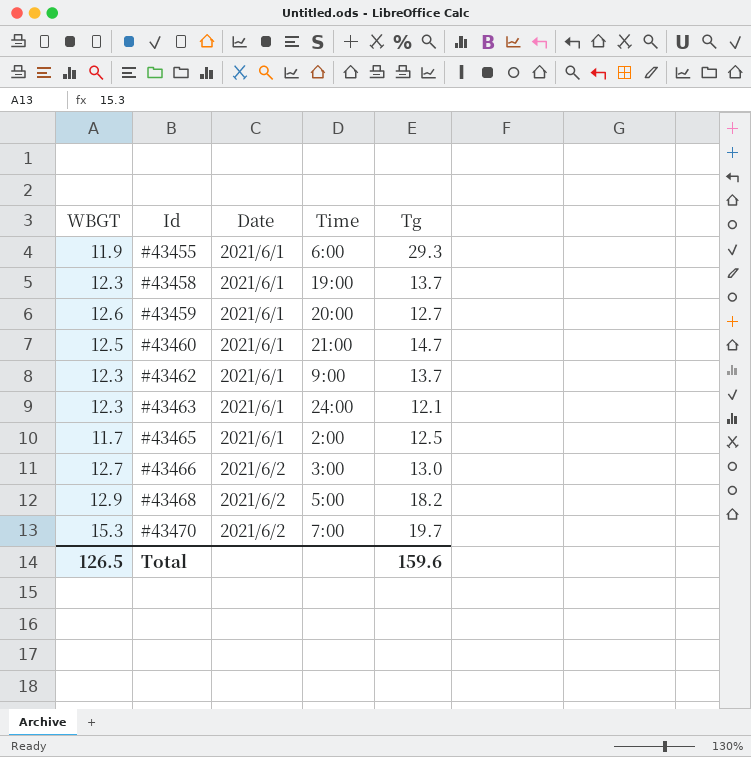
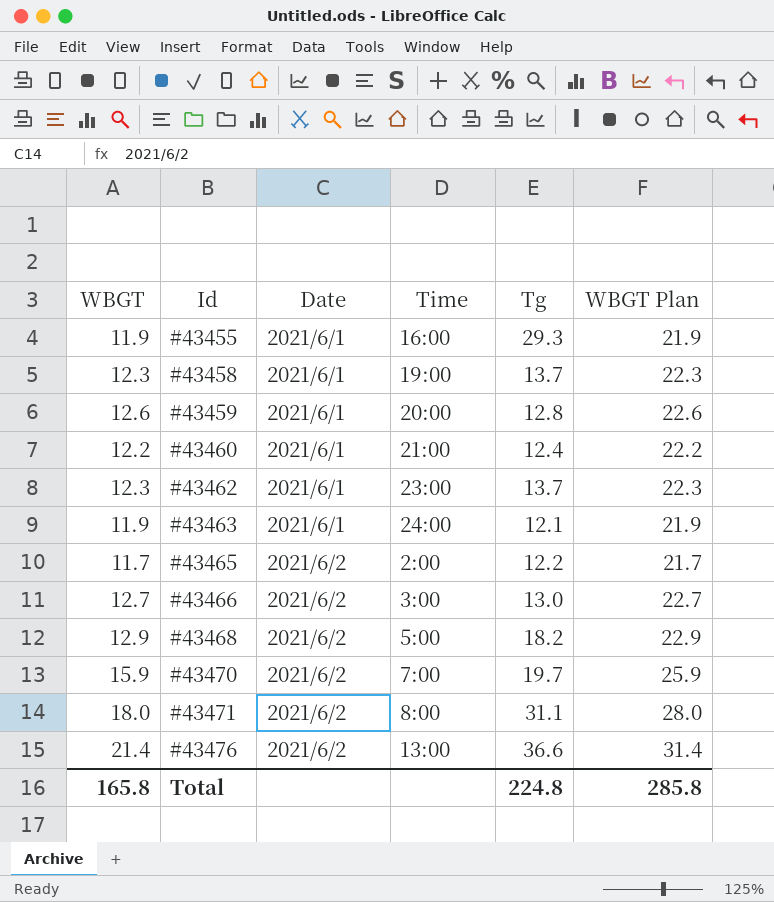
column WBGT Plan | formula: none -> [WBGT] + 10
#43455 | Time: 6:00 -> 16:00
#43459 | Tg: 12.7 -> 12.8
#43460 | WBGT: 12.5 -> 12.2
#43460 | Tg: 14.7 -> 12.4
#43462 | Time: 9:00 -> 23:00
#43463 | WBGT: 12.3 -> 11.9
#43465 | Date: 2021/6/1 -> 2021/6/2
#43465 | Tg: 12.5 -> 12.2
#43470 | WBGT: 15.3 -> 15.9
row #43471: none -> 18.0 | 2021/6/2 | 8:00 | 31.1 | 28.0
row #43476: none -> 21.4 | 2021/6/2 | 13:00 | 36.6 | 31.4
Total | WBGT: 126.5 -> 165.8
Total | Tg: 159.6 -> 224.8

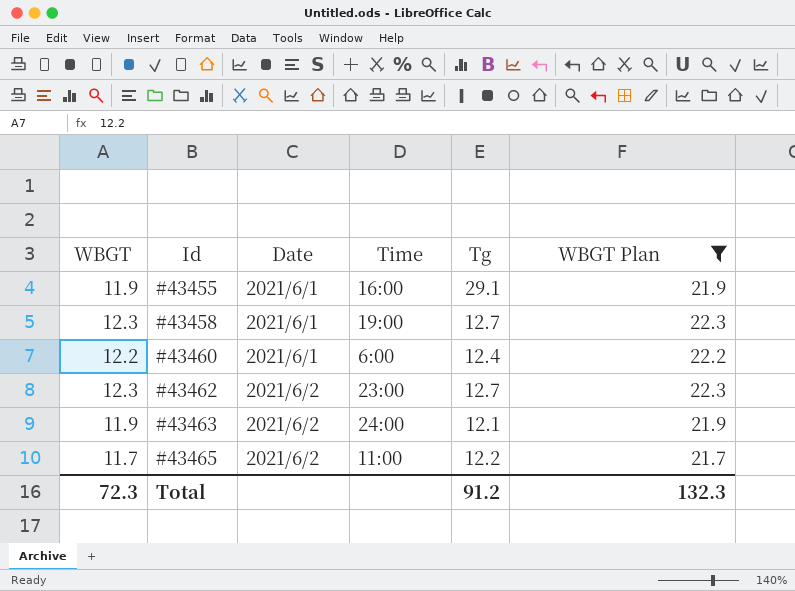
filter: none -> WBGT Plan <= 22.3
#43455 | Tg: 29.3 -> 29.1
#43458 | Tg: 13.7 -> 12.7
#43460 | Time: 21:00 -> 6:00
#43462 | Date: 2021/6/1 -> 2021/6/2
#43462 | Tg: 13.7 -> 12.7
#43463 | Date: 2021/6/1 -> 2021/6/2
#43465 | Time: 2:00 -> 11:00
Total | WBGT: 165.8 -> 72.3
Total | Tg: 224.8 -> 91.2
Total | WBGT Plan: 285.8 -> 132.3

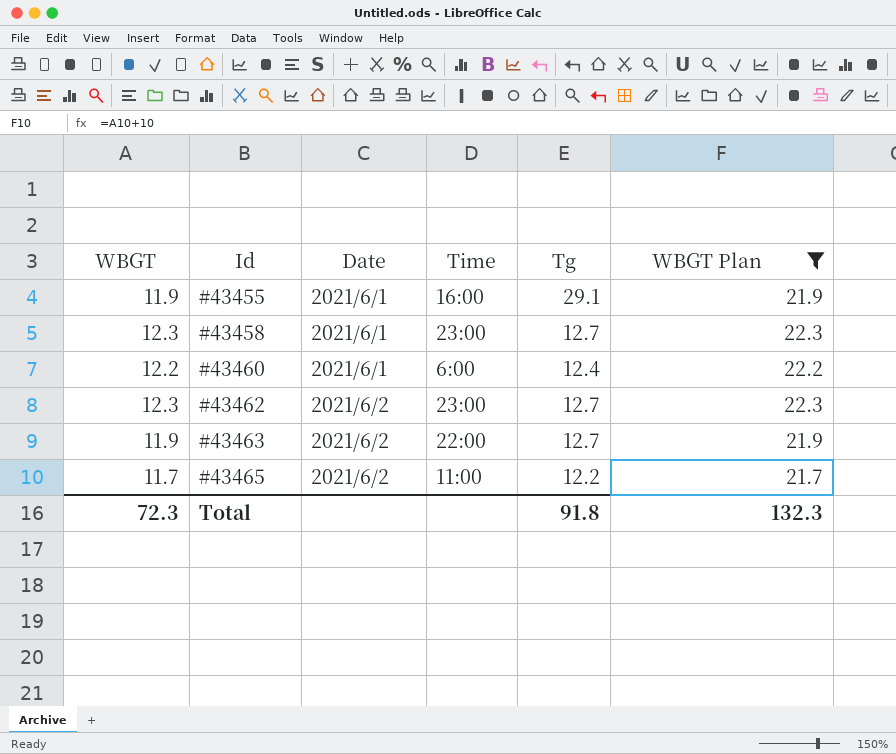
#43458 | Time: 19:00 -> 23:00
#43463 | Time: 24:00 -> 22:00
#43463 | Tg: 12.1 -> 12.7
Total | Tg: 91.2 -> 91.8

